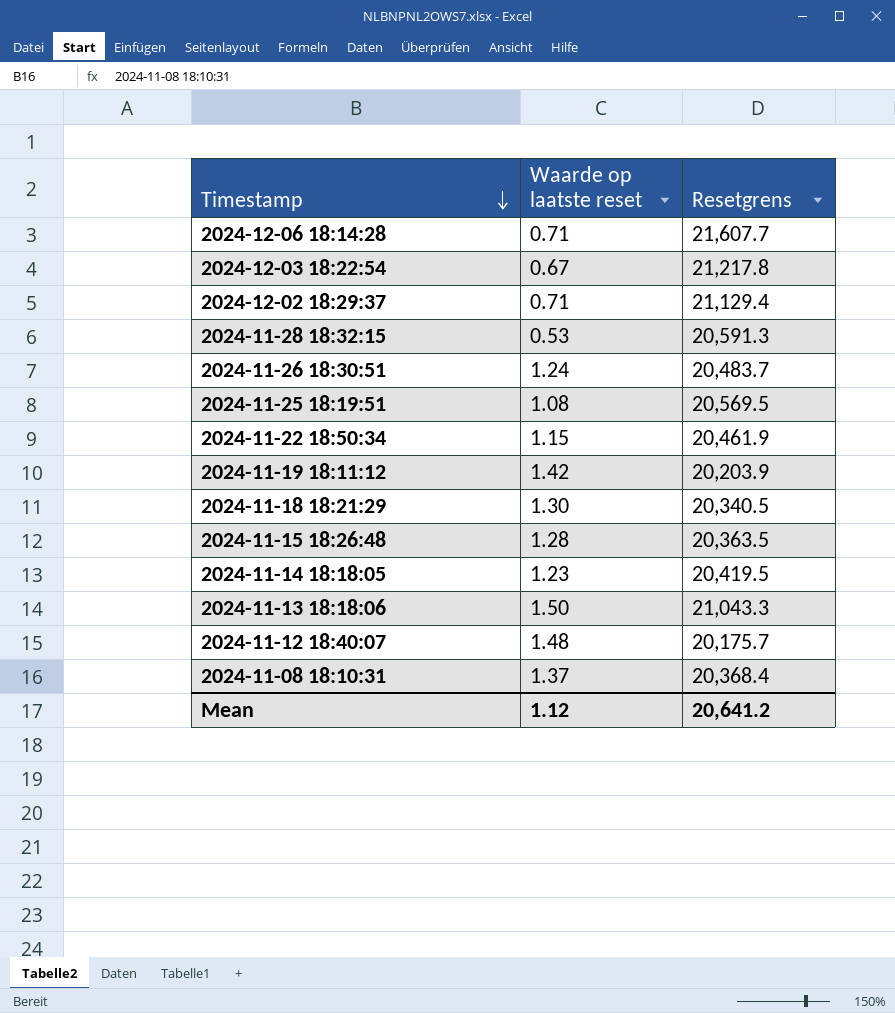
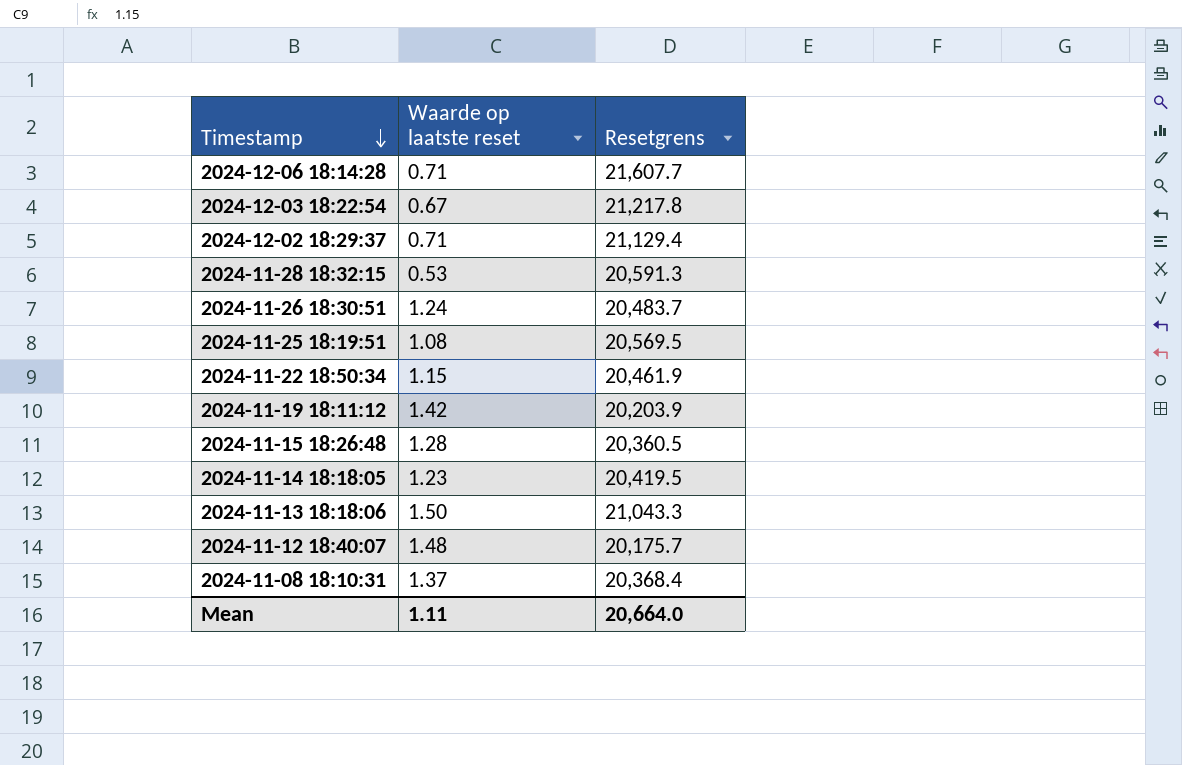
row 2024-11-18 18:21:29: 1.30 | 20,340.5 -> none
2024-11-15 18:26:48 | Resetgrens: 20,363.5 -> 20,360.5
Mean | Waarde op laatste reset: 1.12 -> 1.11
Mean | Resetgrens: 20,641.2 -> 20,664.0

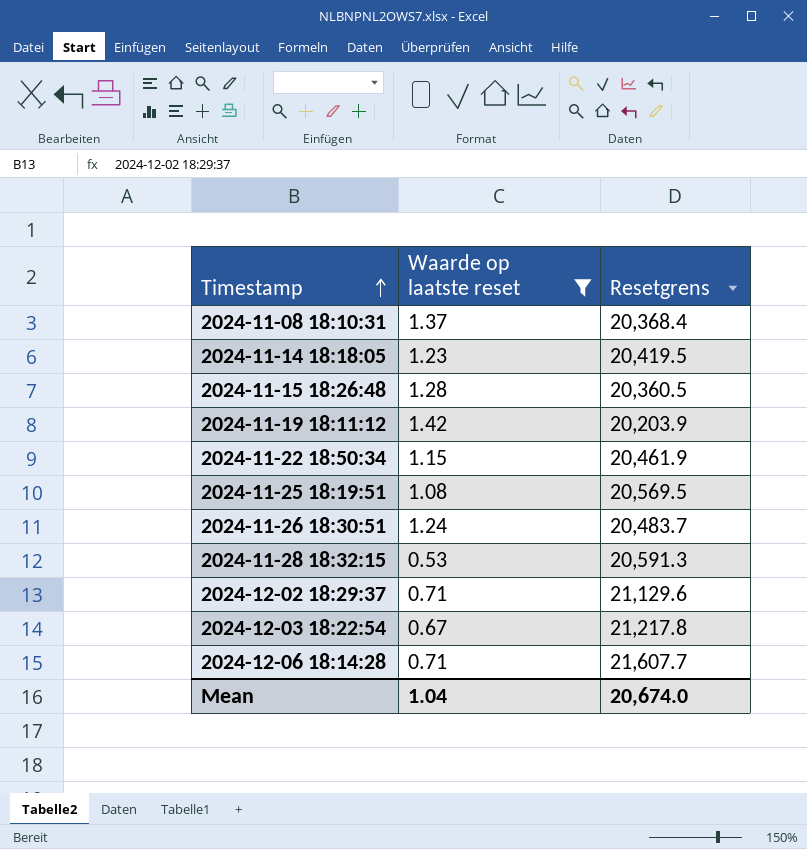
filter: none -> Waarde op laatste reset <= 1.42
row order: Timestamp descending -> Timestamp ascending
2024-12-02 18:29:37 | Resetgrens: 21,129.4 -> 21,129.6
Mean | Waarde op laatste reset: 1.11 -> 1.04
Mean | Resetgrens: 20,664.0 -> 20,674.0

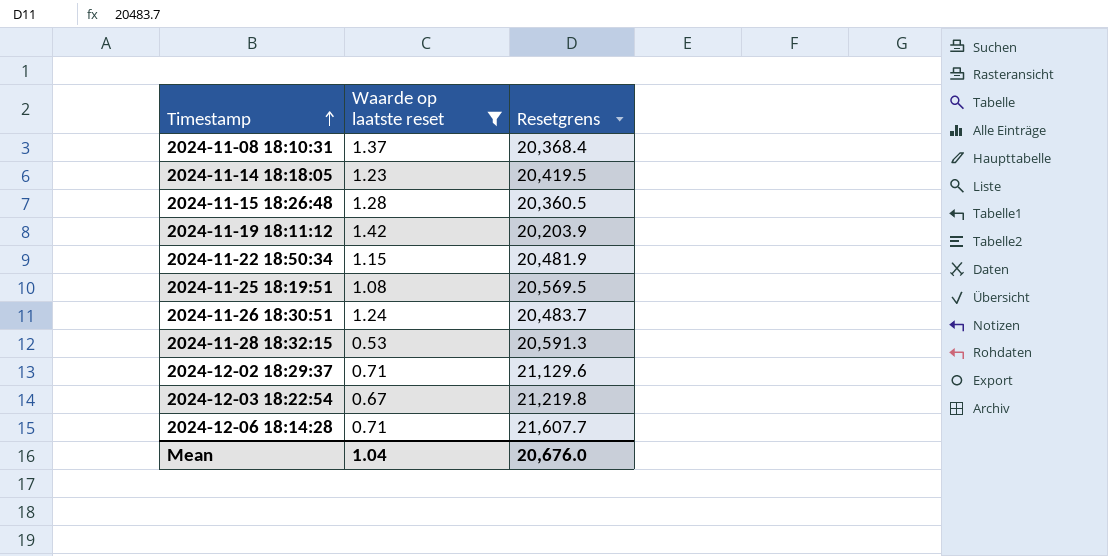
2024-11-22 18:50:34 | Resetgrens: 20,461.9 -> 20,481.9
2024-12-03 18:22:54 | Resetgrens: 21,217.8 -> 21,219.8
Mean | Resetgrens: 20,674.0 -> 20,676.0

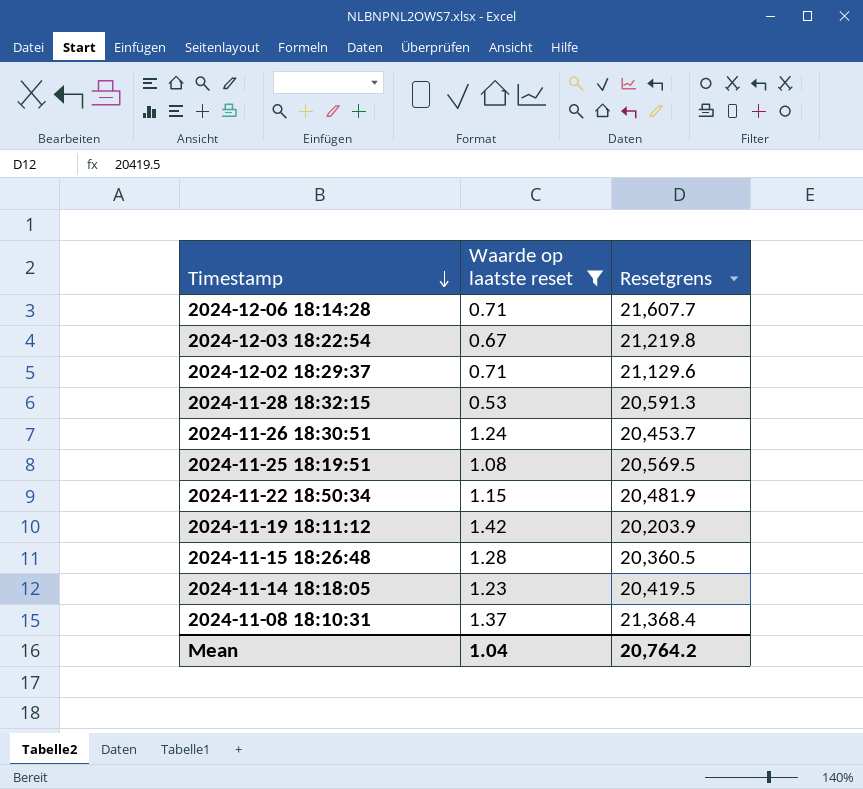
row order: Timestamp ascending -> Timestamp descending
2024-11-26 18:30:51 | Resetgrens: 20,483.7 -> 20,453.7
2024-11-08 18:10:31 | Resetgrens: 20,368.4 -> 21,368.4
Mean | Resetgrens: 20,676.0 -> 20,764.2

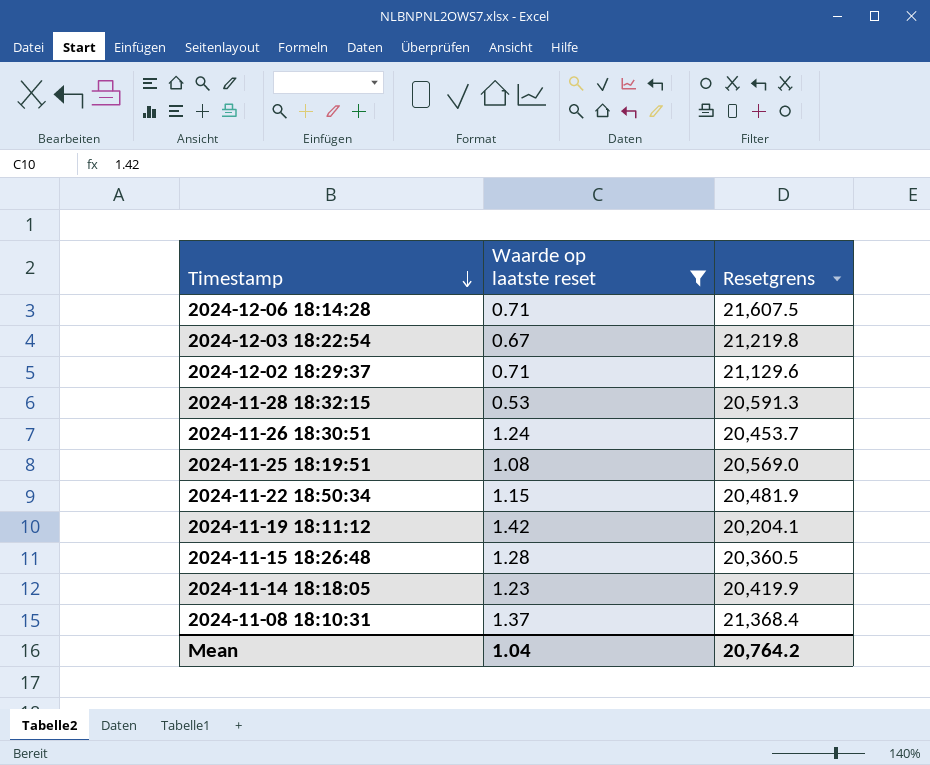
2024-12-06 18:14:28 | Resetgrens: 21,607.7 -> 21,607.5
2024-11-25 18:19:51 | Resetgrens: 20,569.5 -> 20,569.0
2024-11-19 18:11:12 | Resetgrens: 20,203.9 -> 20,204.1
2024-11-14 18:18:05 | Resetgrens: 20,419.5 -> 20,419.9

